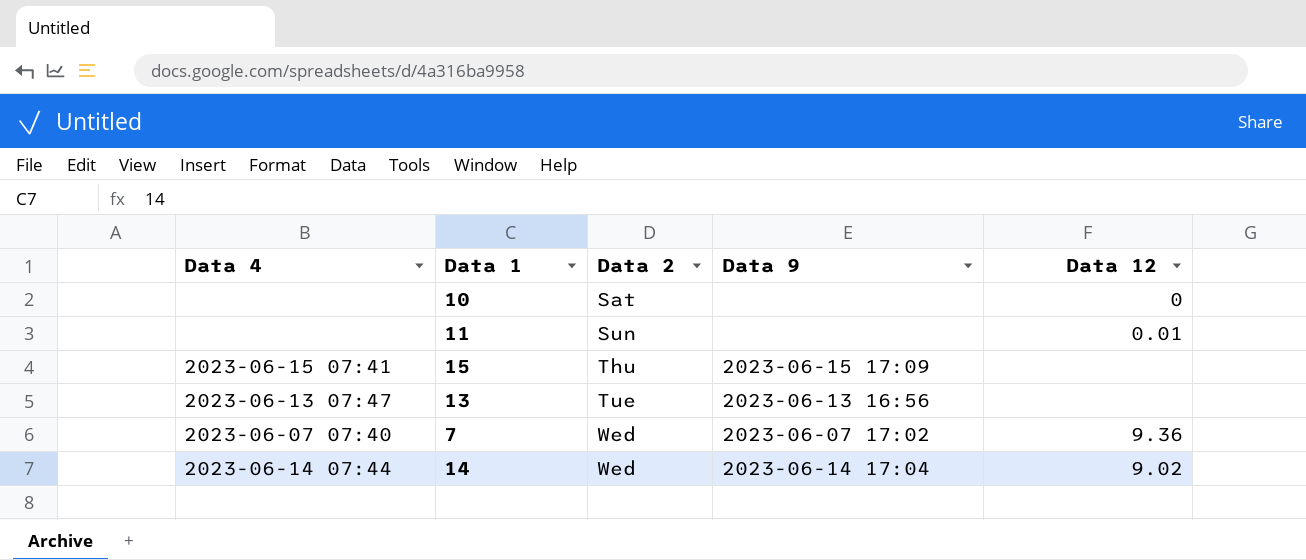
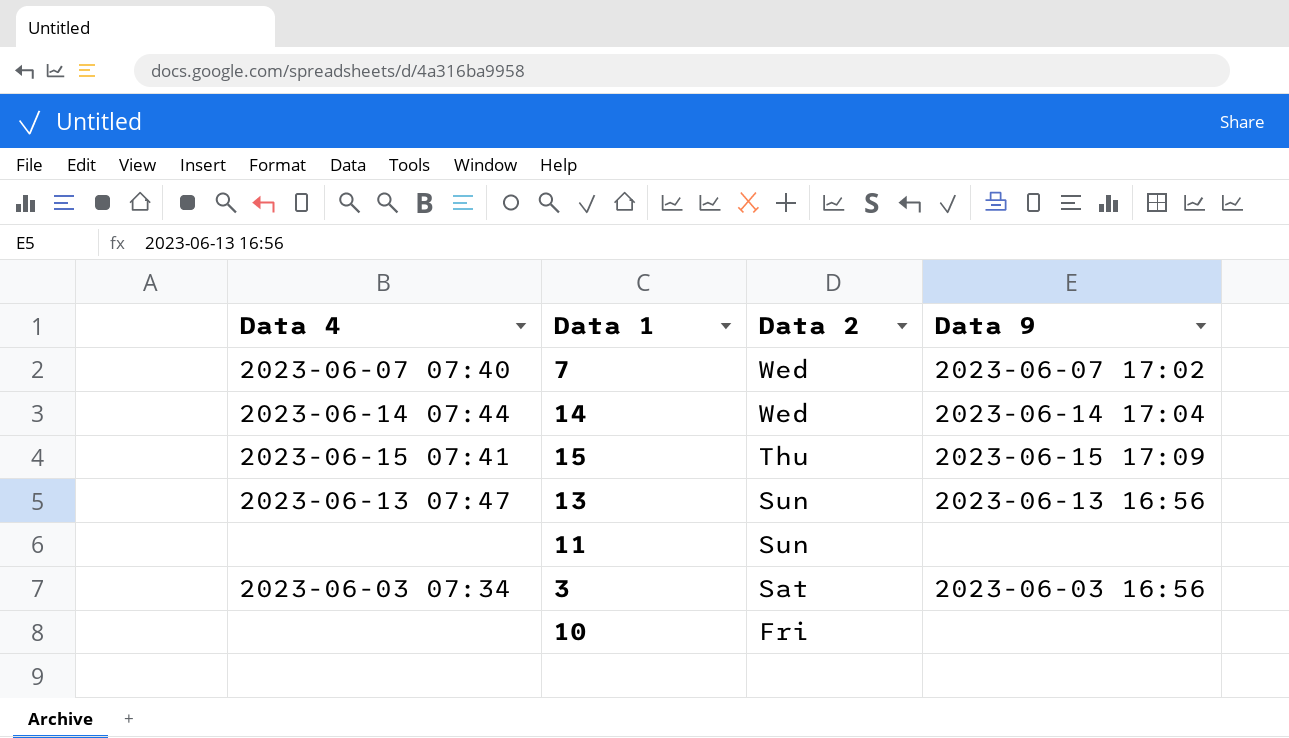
row order: Data 2 ascending -> Data 2 descending
column Data 12 | position: 5 -> none
13 | Data 2: Tue -> Sun
row 3: none -> 2023-06-03 07:34 | Sat | 2023-06-03 16:56
10 | Data 2: Sat -> Fri

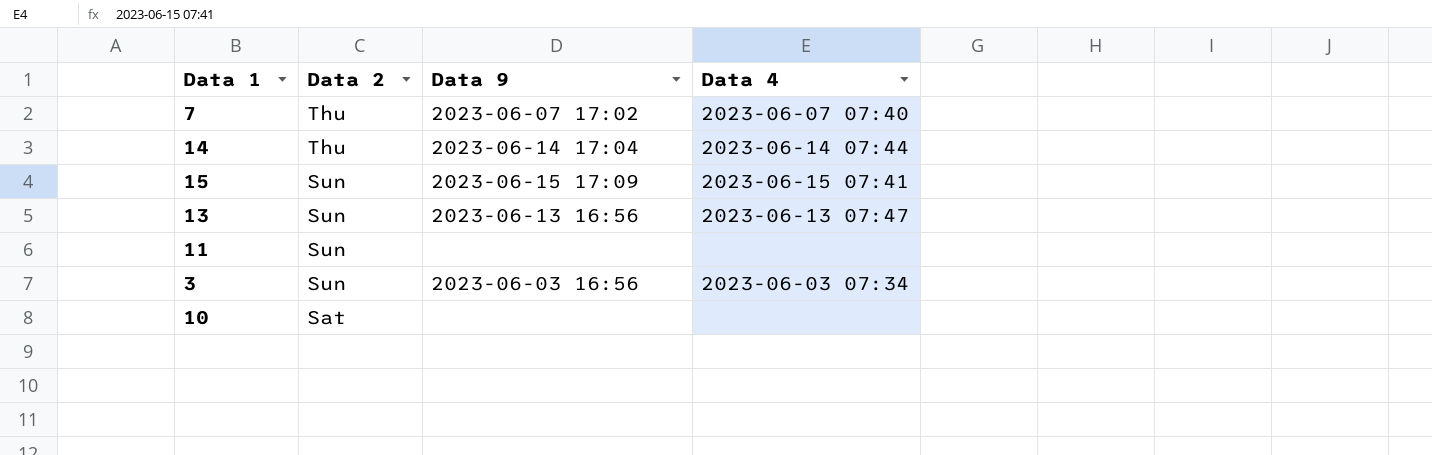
column Data 4 | position: 1 -> 4
7 | Data 2: Wed -> Thu
14 | Data 2: Wed -> Thu
15 | Data 2: Thu -> Sun
3 | Data 2: Sat -> Sun
10 | Data 2: Fri -> Sat

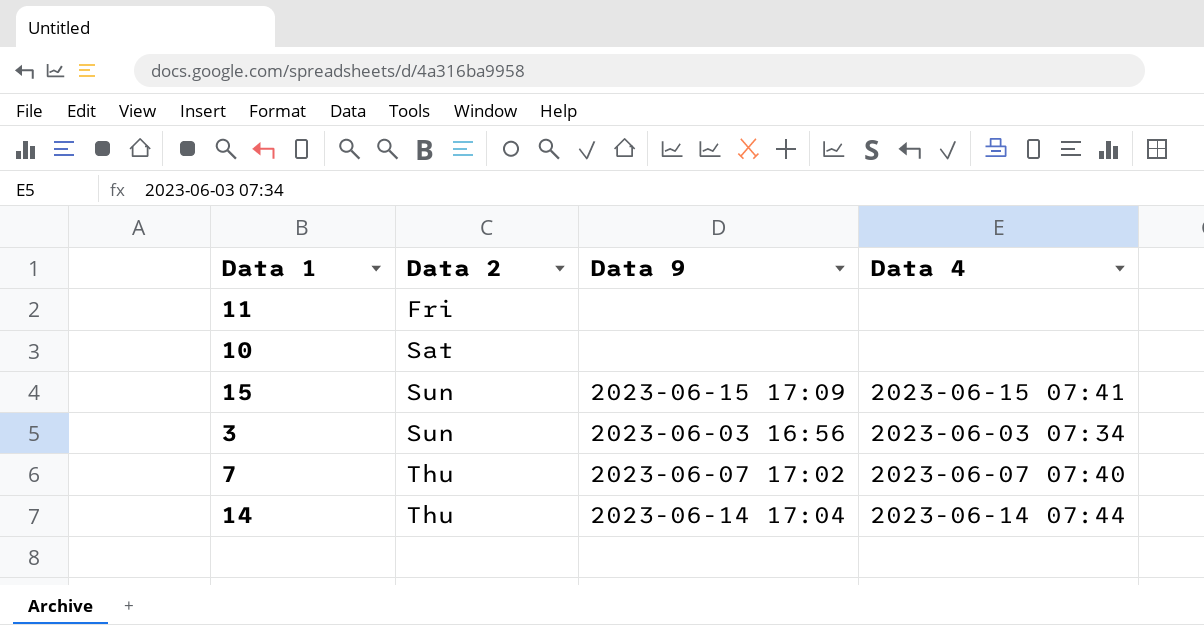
row order: Data 2 descending -> Data 2 ascending
row 13: Sun | 2023-06-13 16:56 | 2023-06-13 07:47 -> none
11 | Data 2: Sun -> Fri

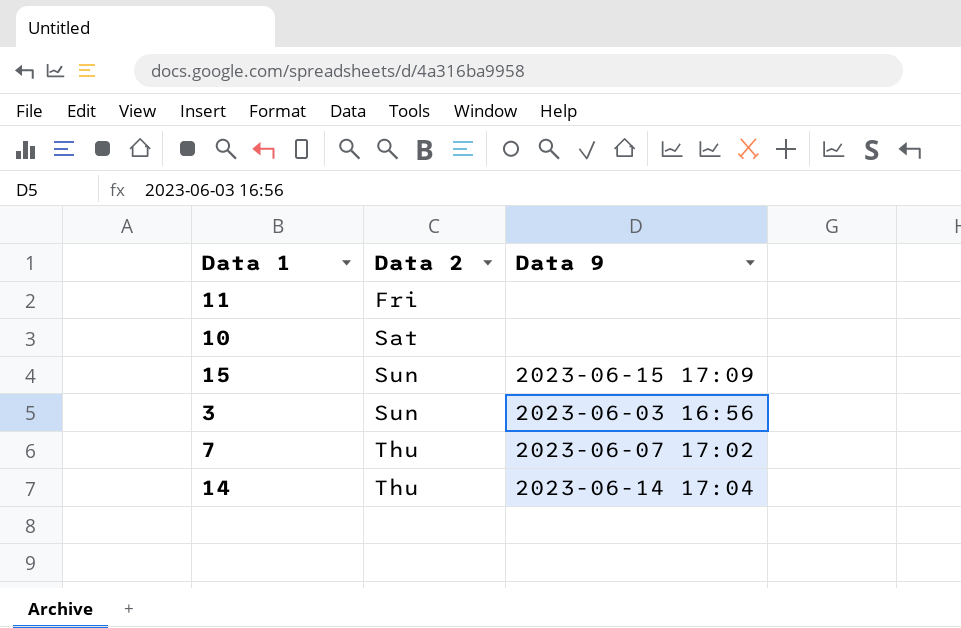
column Data 4 | position: 4 -> none

